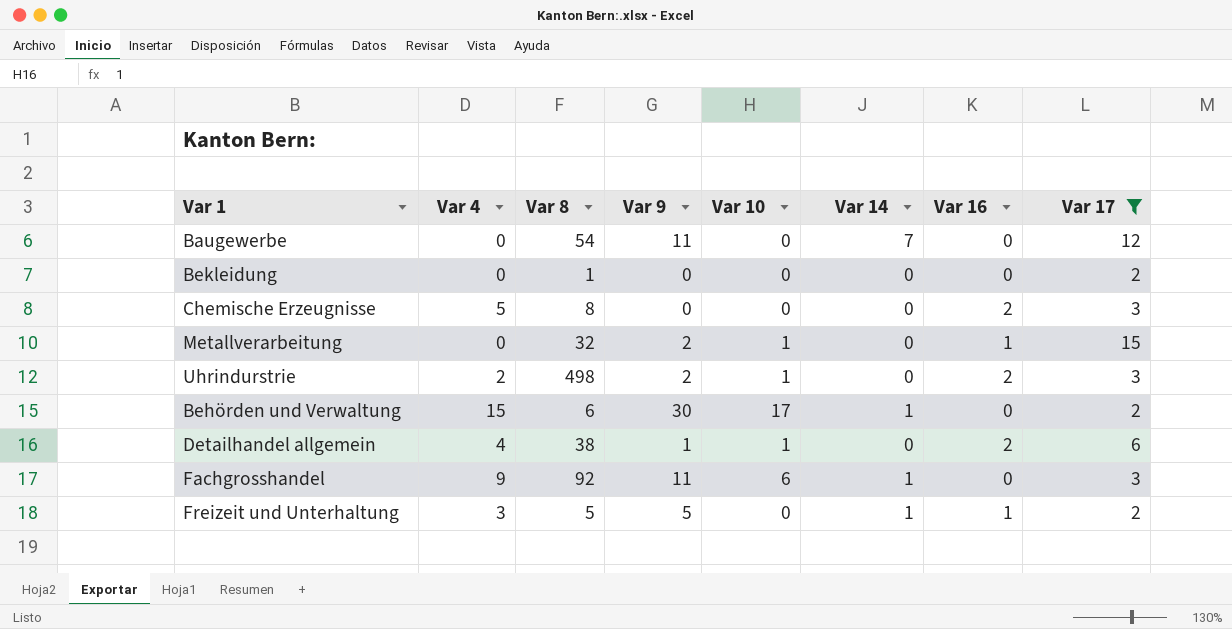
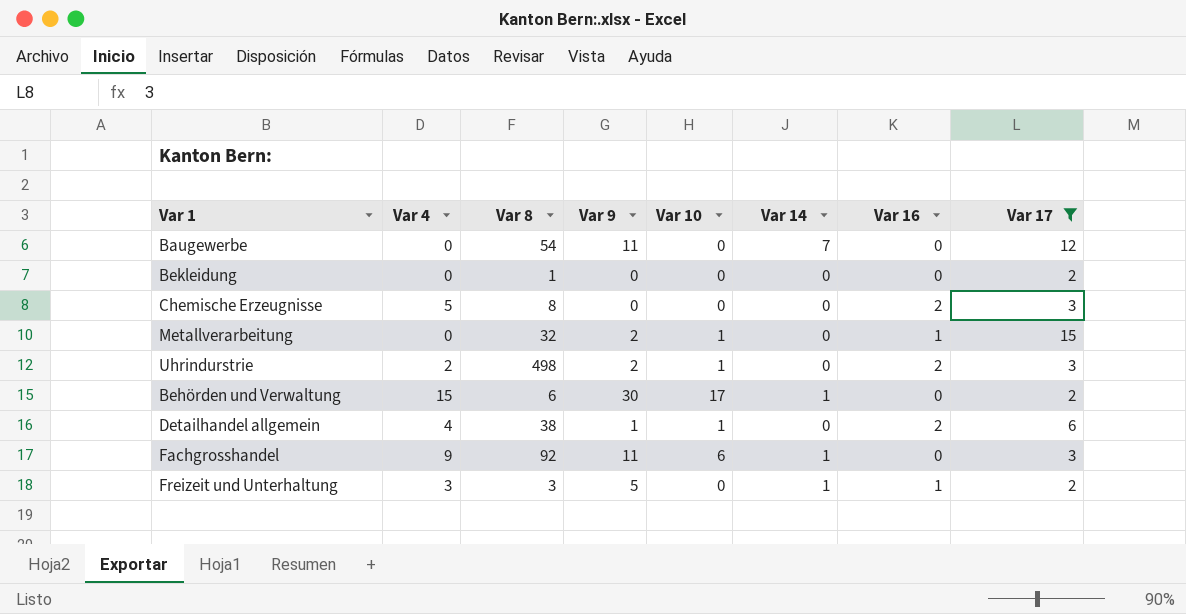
Freizeit und Unterhaltung | Var 8: 5 -> 3

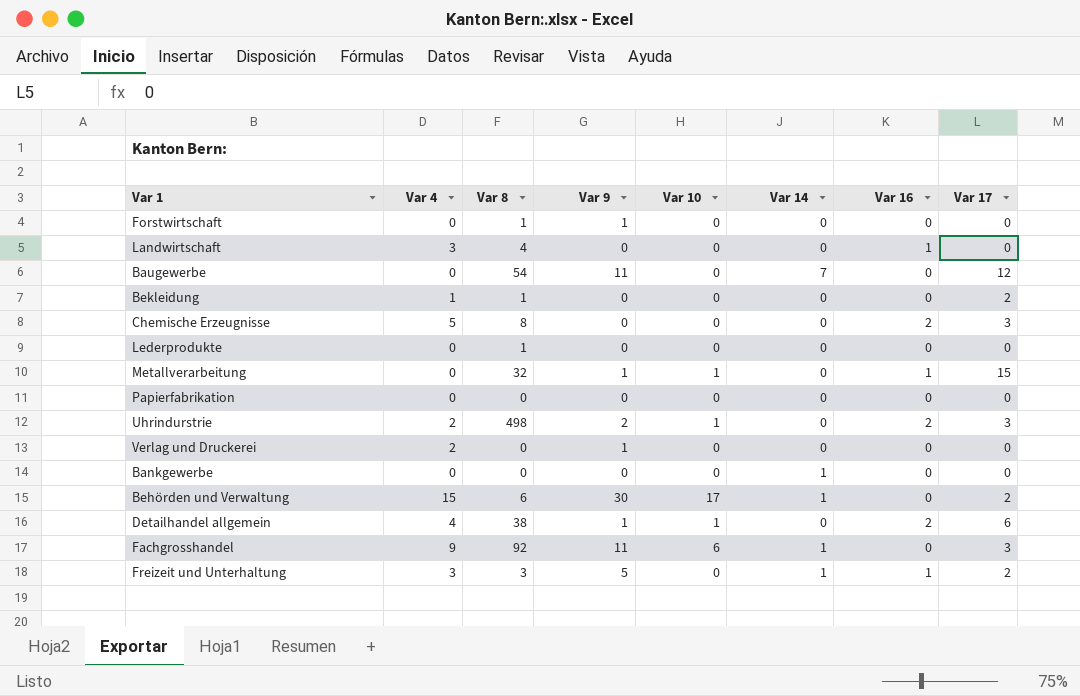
filter: Var 17 != 0 -> none
Bekleidung | Var 4: 0 -> 1
Metallverarbeitung | Var 9: 2 -> 1

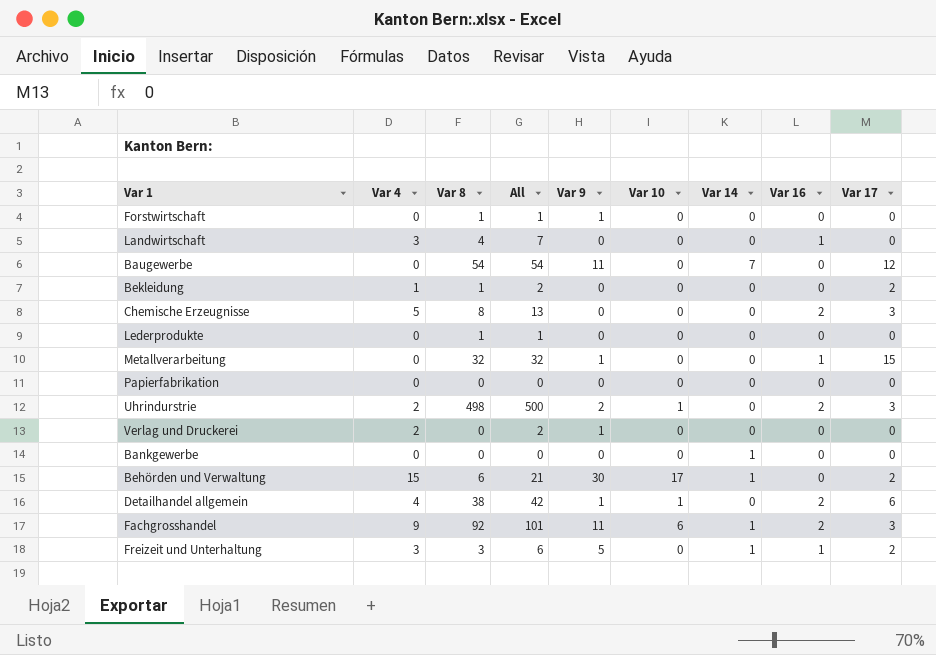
column All | formula: none -> [Var 4] + [Var 8]
Metallverarbeitung | Var 10: 1 -> 0
Fachgrosshandel | Var 16: 0 -> 2

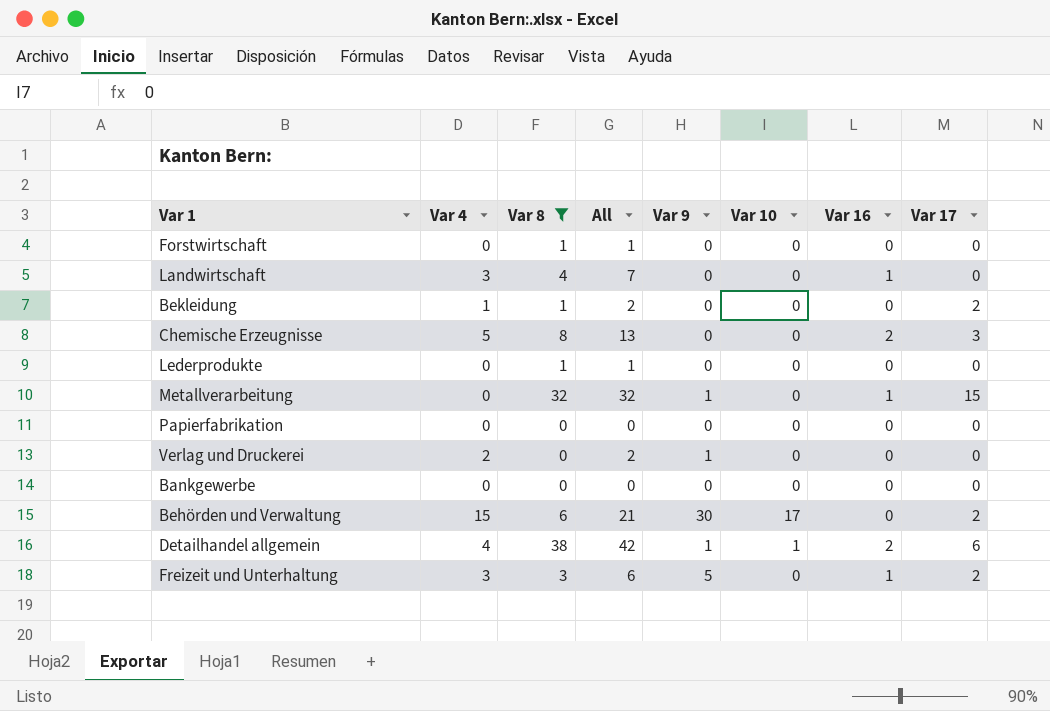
filter: none -> Var 8 <= 38
column Var 14 | position: 7 -> none
Forstwirtschaft | Var 9: 1 -> 0

